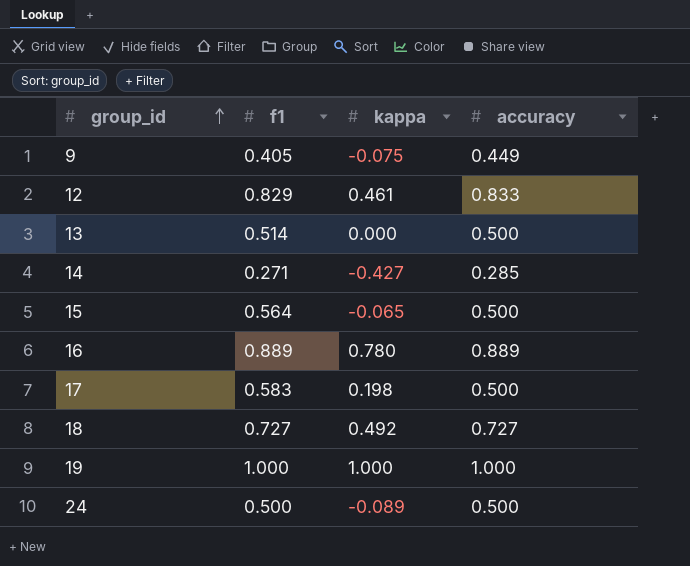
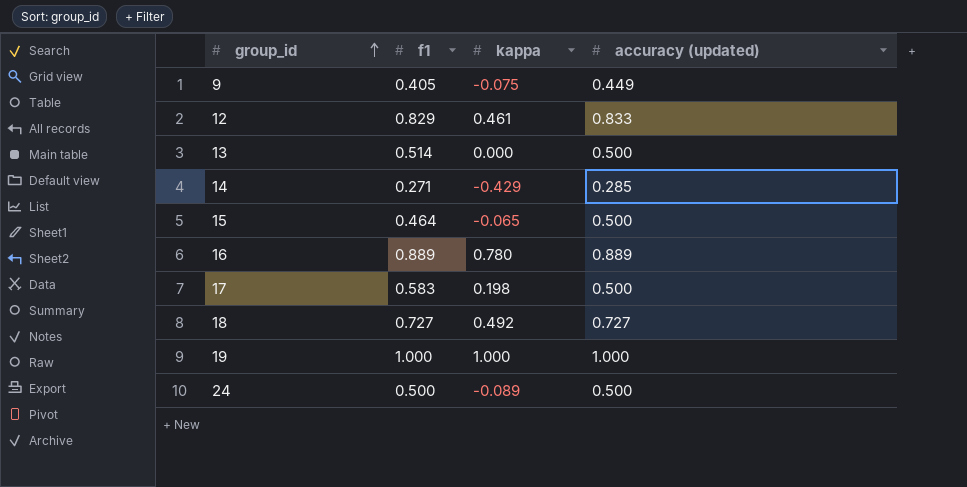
column name: accuracy -> accuracy (updated)
14 | kappa: -0.427 -> -0.429
15 | f1: 0.564 -> 0.464

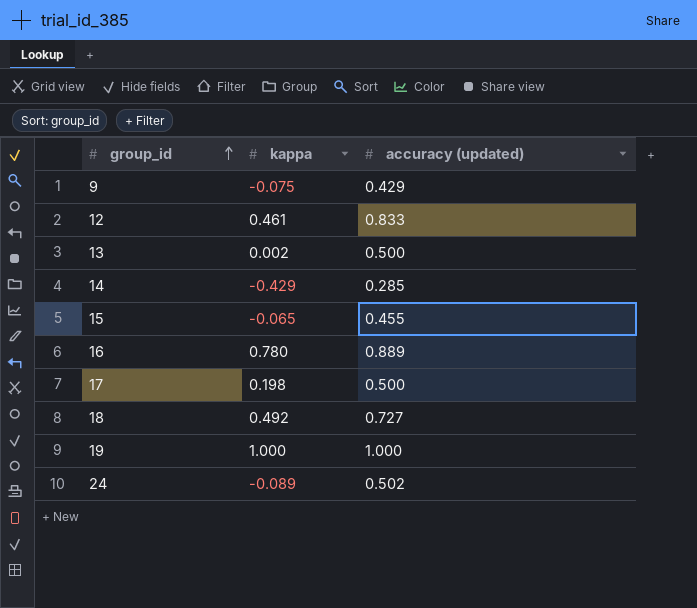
column f1 | position: 2 -> none
9 | accuracy (updated): 0.449 -> 0.429
13 | kappa: 0.000 -> 0.002
15 | accuracy (updated): 0.500 -> 0.455
24 | accuracy (updated): 0.500 -> 0.502

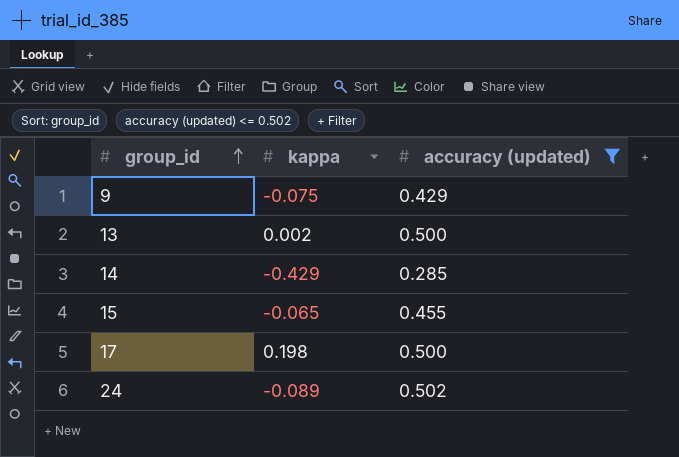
filter: none -> accuracy (updated) <= 0.502

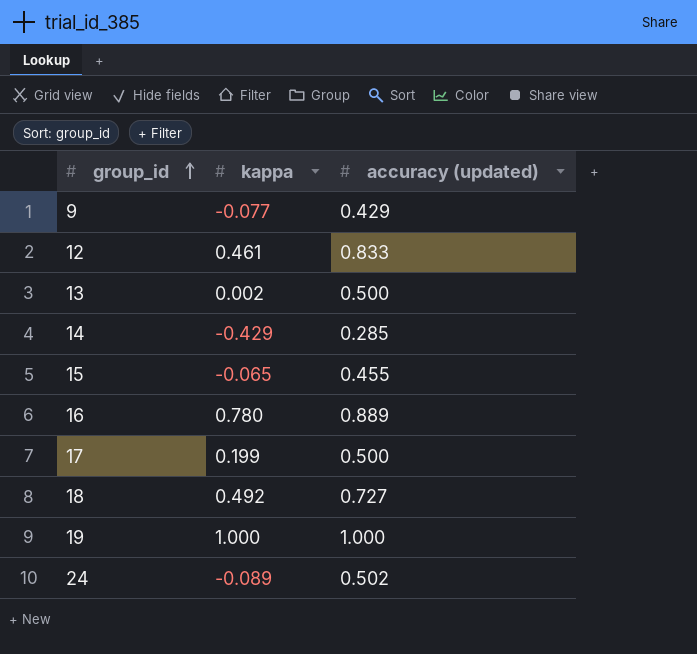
filter: accuracy (updated) <= 0.502 -> none
9 | kappa: -0.075 -> -0.077
17 | kappa: 0.198 -> 0.199

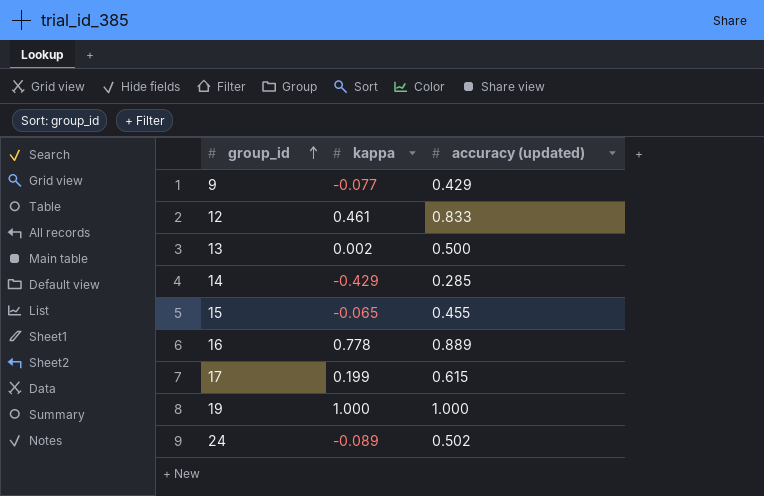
row 18: 0.492 | 0.727 -> none
16 | kappa: 0.780 -> 0.778
17 | accuracy (updated): 0.500 -> 0.615

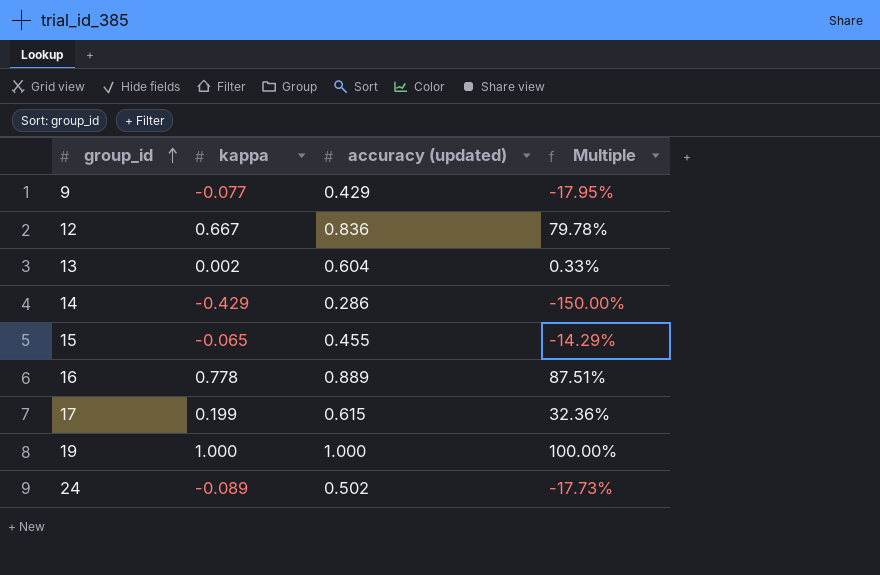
column Multiple | formula: none -> [kappa] / [accuracy (updated)]
12 | kappa: 0.461 -> 0.667
12 | accuracy (updated): 0.833 -> 0.836
13 | accuracy (updated): 0.500 -> 0.604
14 | accuracy (updated): 0.285 -> 0.286

